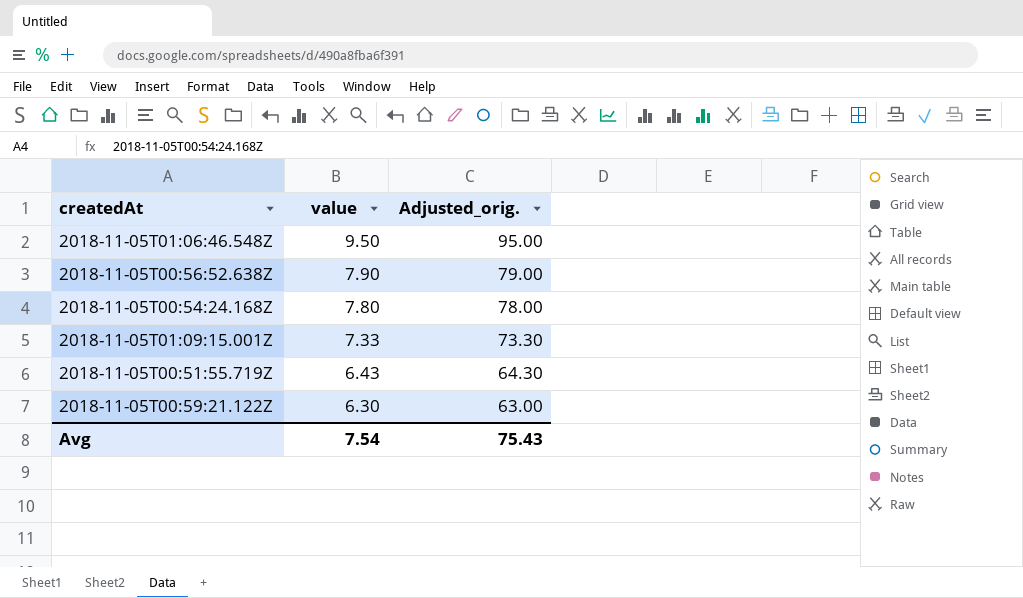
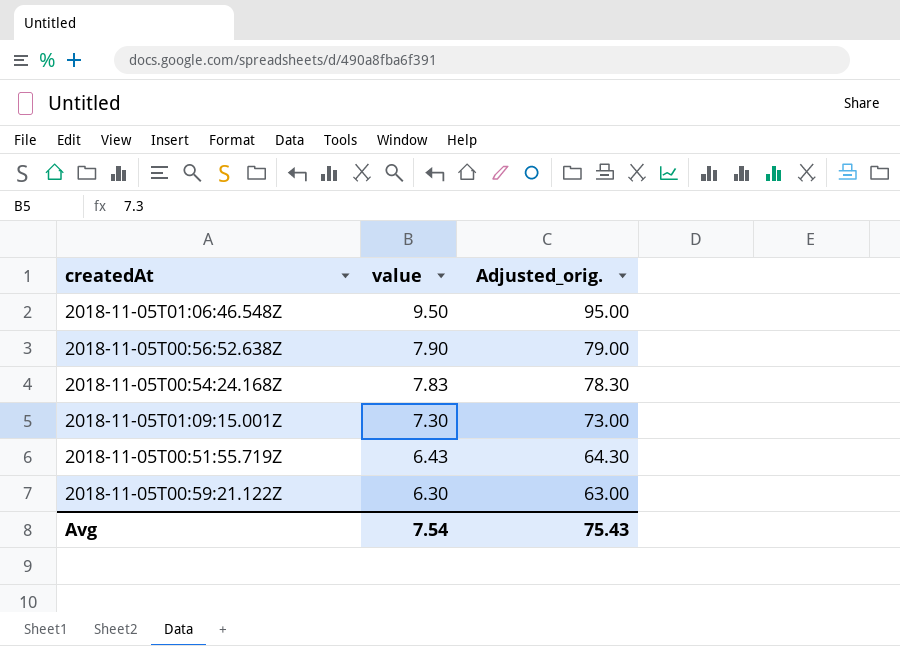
2018-11-05T00:54:24.168Z | value: 7.80 -> 7.83
2018-11-05T00:54:24.168Z | Adjusted_orig.: 78.00 -> 78.30
2018-11-05T01:09:15.001Z | value: 7.33 -> 7.30
2018-11-05T01:09:15.001Z | Adjusted_orig.: 73.30 -> 73.00

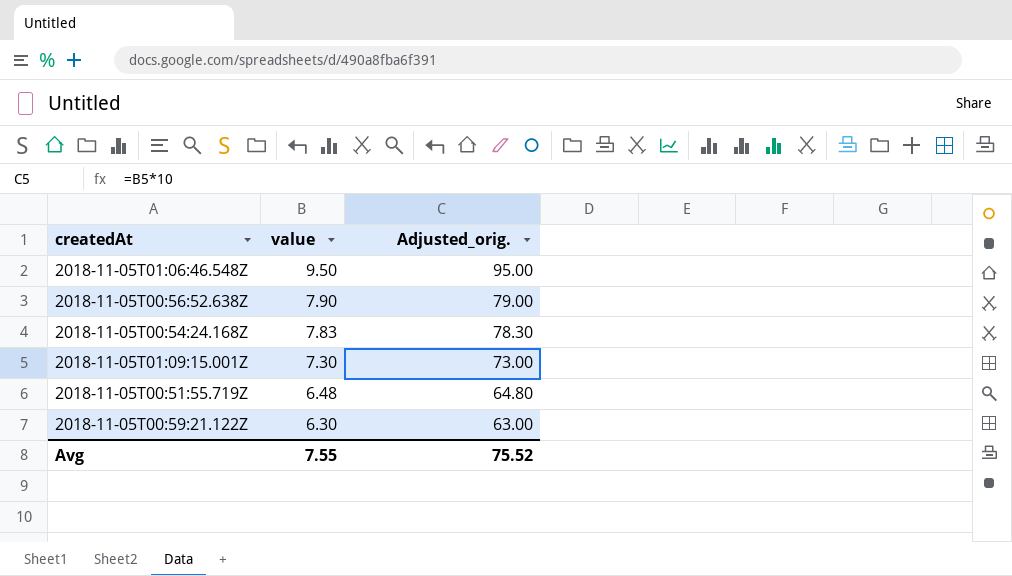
2018-11-05T00:51:55.719Z | value: 6.43 -> 6.48
2018-11-05T00:51:55.719Z | Adjusted_orig.: 64.30 -> 64.80
Avg | value: 7.54 -> 7.55
Avg | Adjusted_orig.: 75.43 -> 75.52

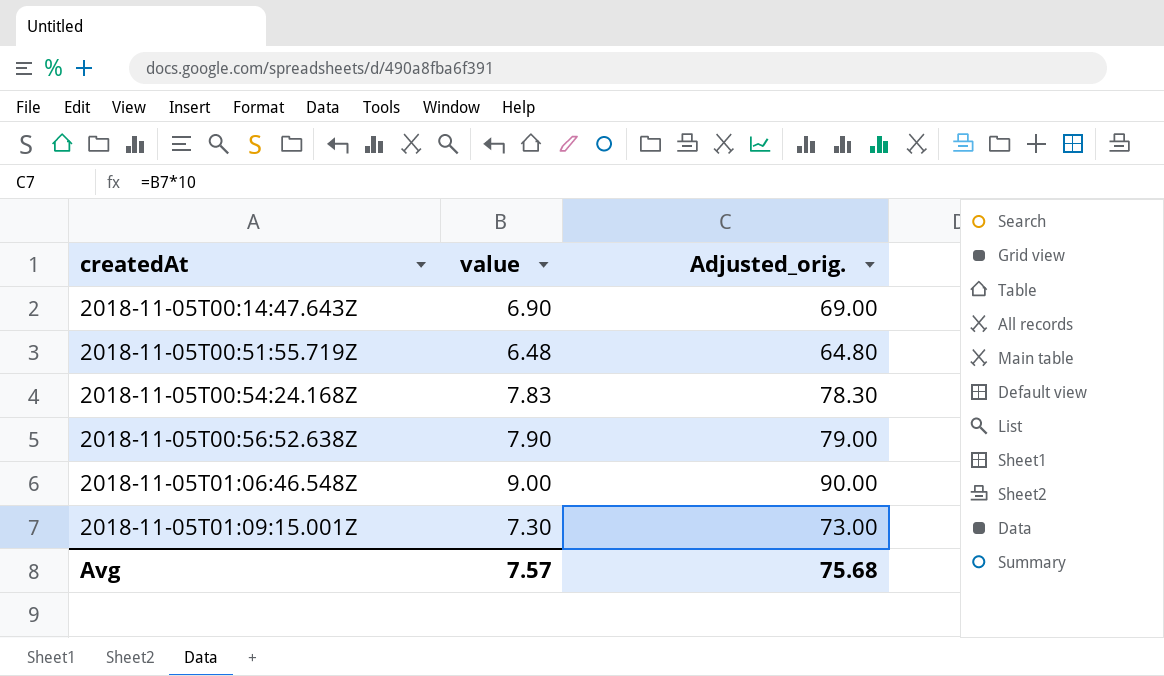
row order: value descending -> createdAt ascending
row 2018-11-05T00:59:21.122Z: 6.30 | 63.00 -> none
row 2018-11-05T00:14:47.643Z: none -> 6.90 | 69.00
2018-11-05T01:06:46.548Z | value: 9.50 -> 9.00
2018-11-05T01:06:46.548Z | Adjusted_orig.: 95.00 -> 90.00
Avg | value: 7.55 -> 7.57
Avg | Adjusted_orig.: 75.52 -> 75.68

